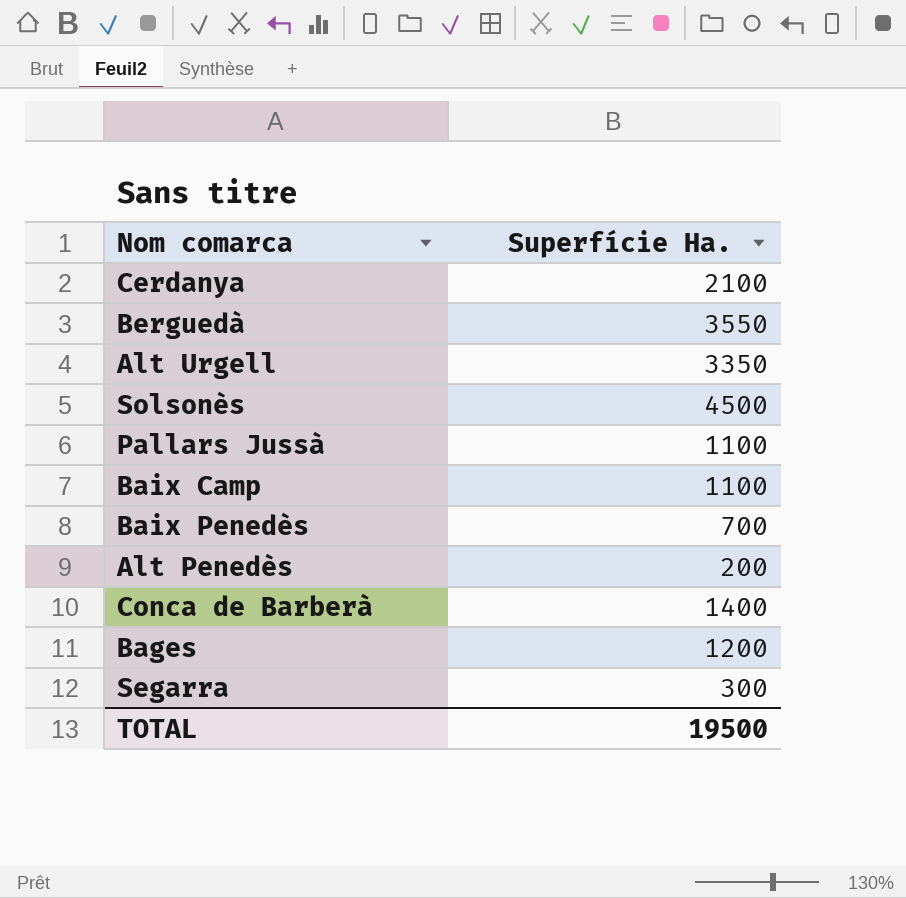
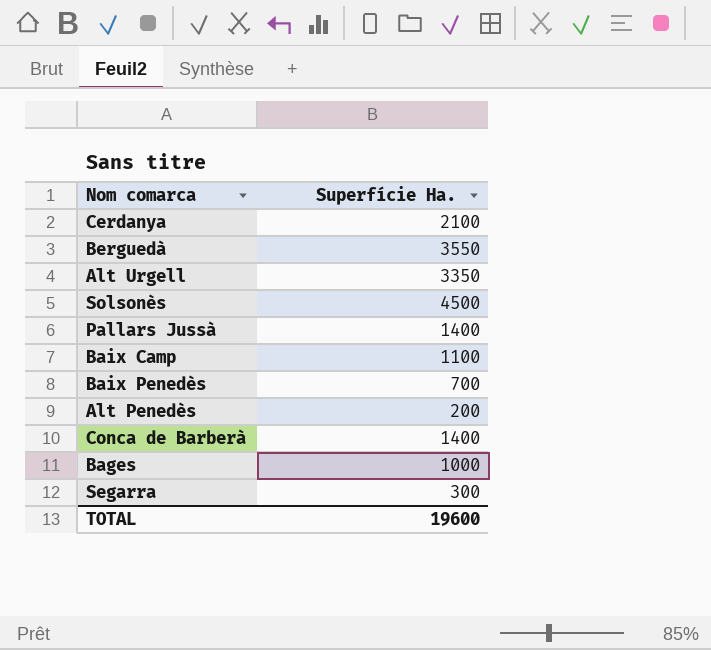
Pallars Jussà | Superfície Ha.: 1100 -> 1400
Bages | Superfície Ha.: 1200 -> 1000
TOTAL | Superfície Ha.: 19500 -> 19600

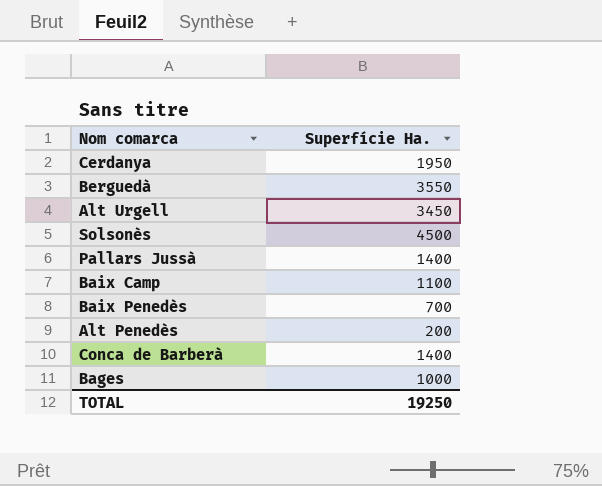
row Segarra: 300 -> none
Cerdanya | Superfície Ha.: 2100 -> 1950
Alt Urgell | Superfície Ha.: 3350 -> 3450
TOTAL | Superfície Ha.: 19600 -> 19250

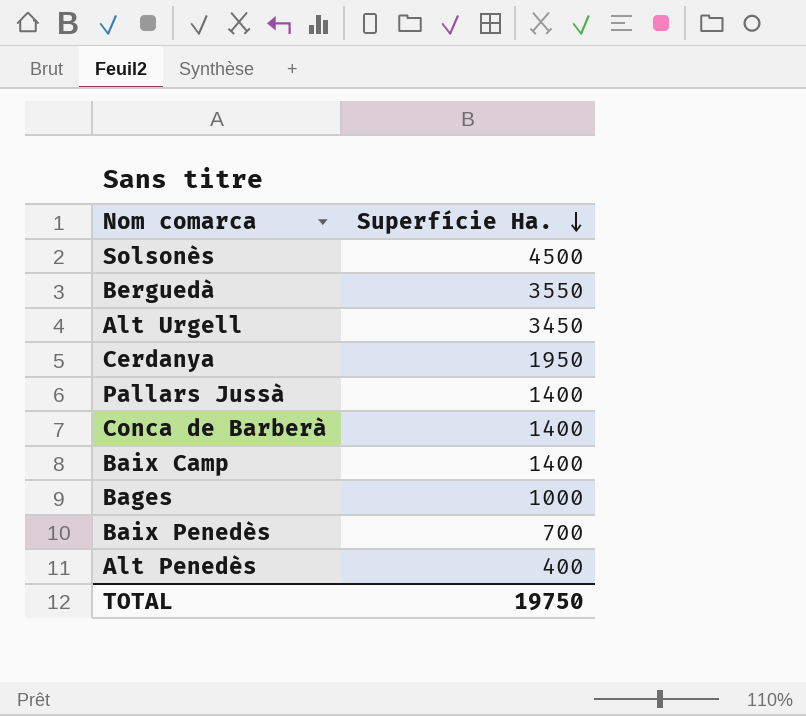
row order: none -> Superfície Ha. descending
Baix Camp | Superfície Ha.: 1100 -> 1400
Alt Penedès | Superfície Ha.: 200 -> 400
TOTAL | Superfície Ha.: 19250 -> 19750

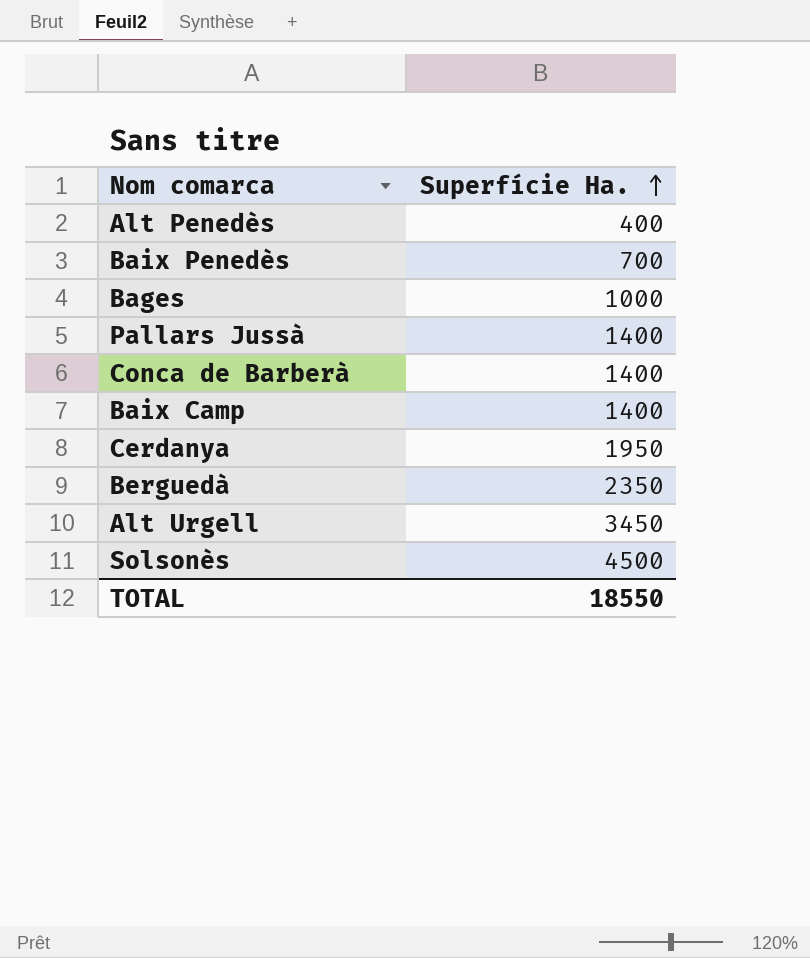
row order: Superfície Ha. descending -> Superfície Ha. ascending
Berguedà | Superfície Ha.: 3550 -> 2350
TOTAL | Superfície Ha.: 19750 -> 18550

